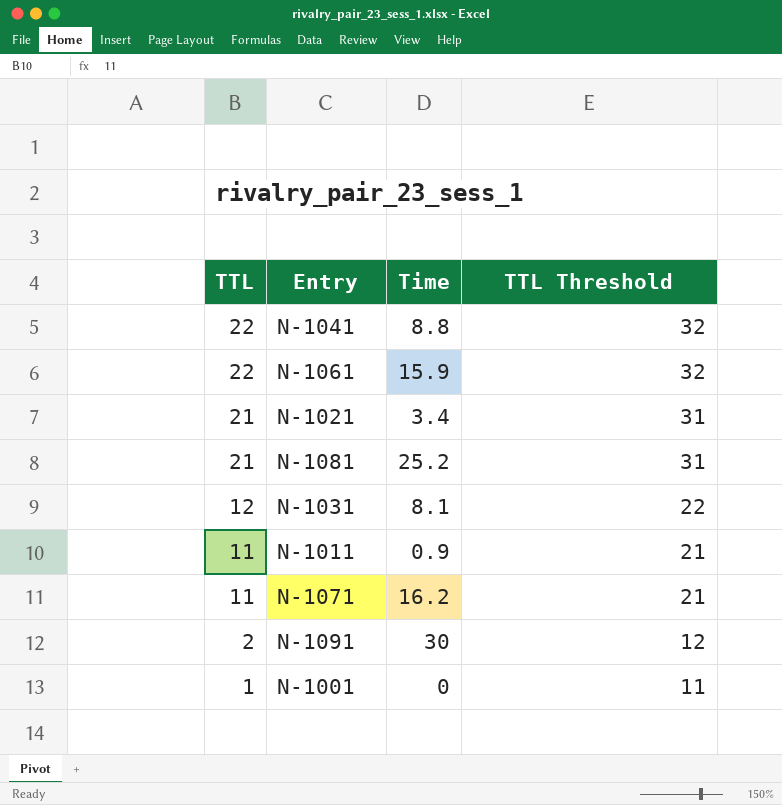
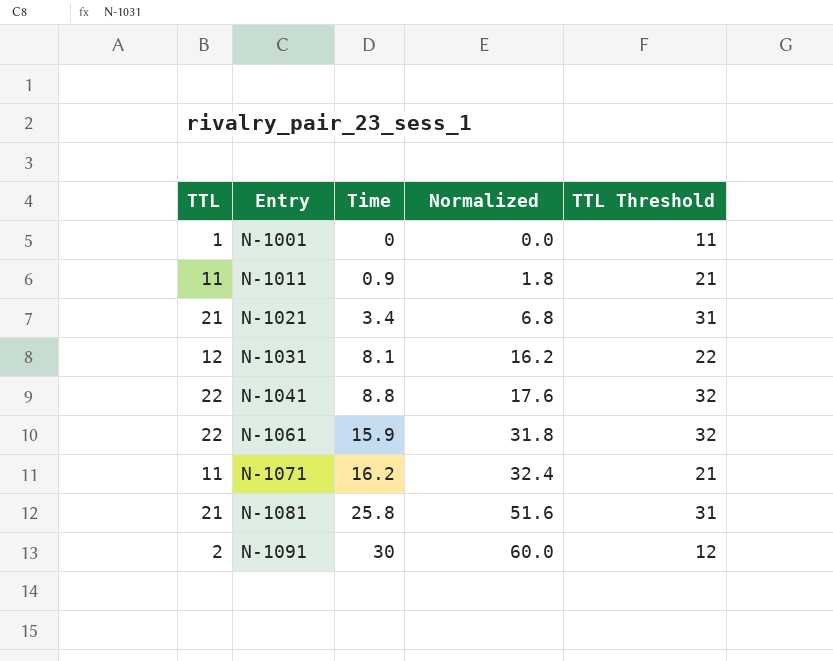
row order: TTL descending -> Entry ascending
column Normalized | formula: none -> [Time] * 2
N-1081 | Time: 25.2 -> 25.8

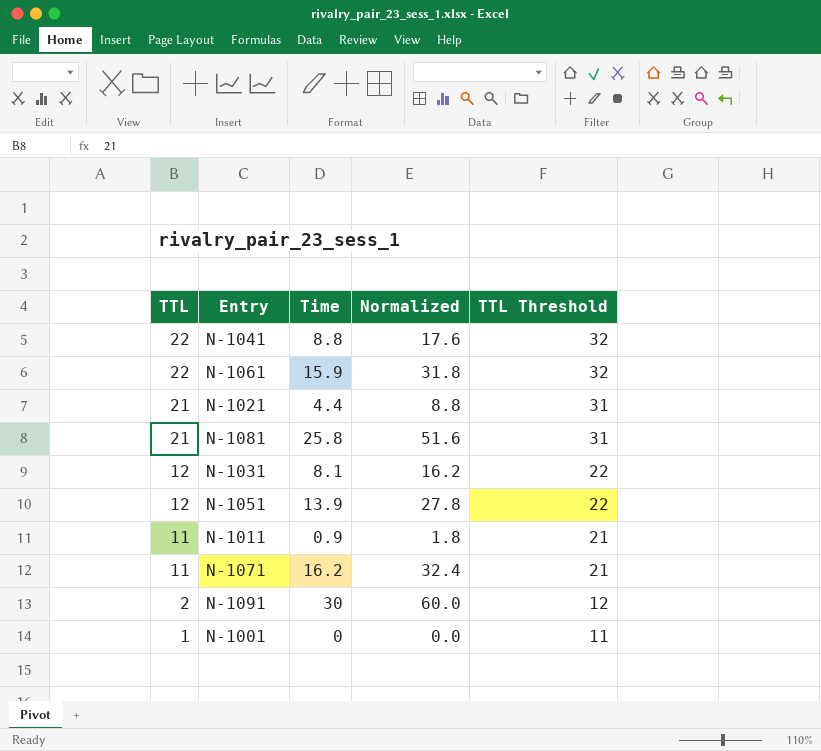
row order: Entry ascending -> TTL descending
N-1021 | Time: 3.4 -> 4.4
N-1021 | Normalized: 6.8 -> 8.8
row N-1051: none -> 12 | 13.9 | 27.8 | 22

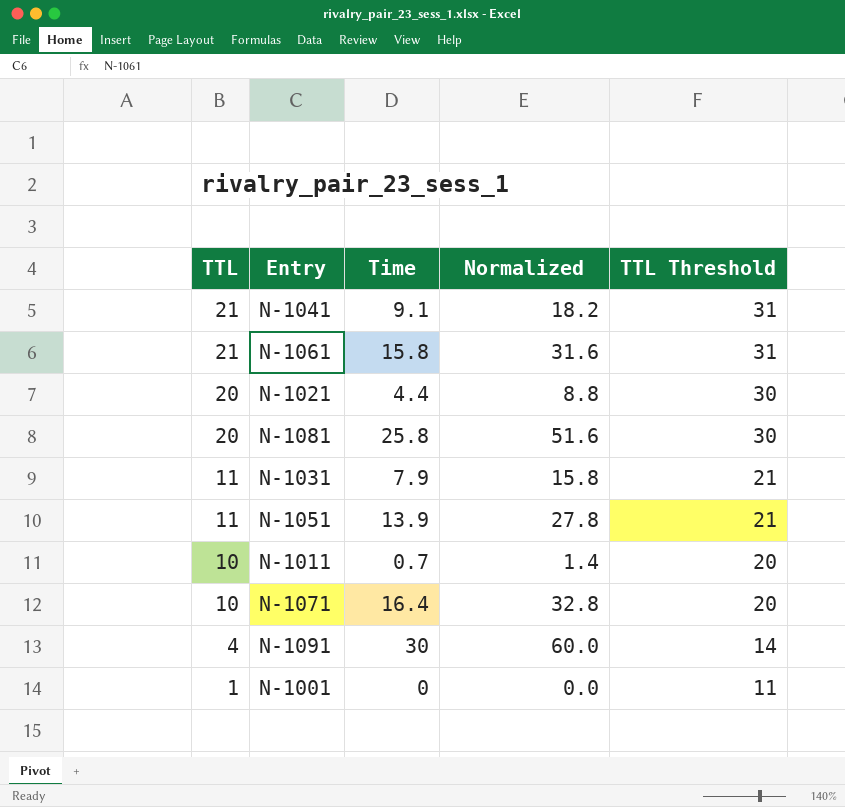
N-1041 | TTL: 22 -> 21
N-1041 | Time: 8.8 -> 9.1
N-1041 | Normalized: 17.6 -> 18.2
N-1041 | TTL Threshold: 32 -> 31
N-1061 | TTL: 22 -> 21
N-1061 | Time: 15.9 -> 15.8
N-1061 | Normalized: 31.8 -> 31.6
N-1061 | TTL Threshold: 32 -> 31
N-1021 | TTL: 21 -> 20
N-1021 | TTL Threshold: 31 -> 30
N-1081 | TTL: 21 -> 20
N-1081 | TTL Threshold: 31 -> 30
N-1031 | TTL: 12 -> 11
N-1031 | Time: 8.1 -> 7.9
N-1031 | Normalized: 16.2 -> 15.8
N-1031 | TTL Threshold: 22 -> 21
N-1051 | TTL: 12 -> 11
N-1051 | TTL Threshold: 22 -> 21
N-1011 | TTL: 11 -> 10
N-1011 | Time: 0.9 -> 0.7
N-1011 | Normalized: 1.8 -> 1.4
N-1011 | TTL Threshold: 21 -> 20
N-1071 | TTL: 11 -> 10
N-1071 | Time: 16.2 -> 16.4
N-1071 | Normalized: 32.4 -> 32.8
N-1071 | TTL Threshold: 21 -> 20
N-1091 | TTL: 2 -> 4
N-1091 | TTL Threshold: 12 -> 14

